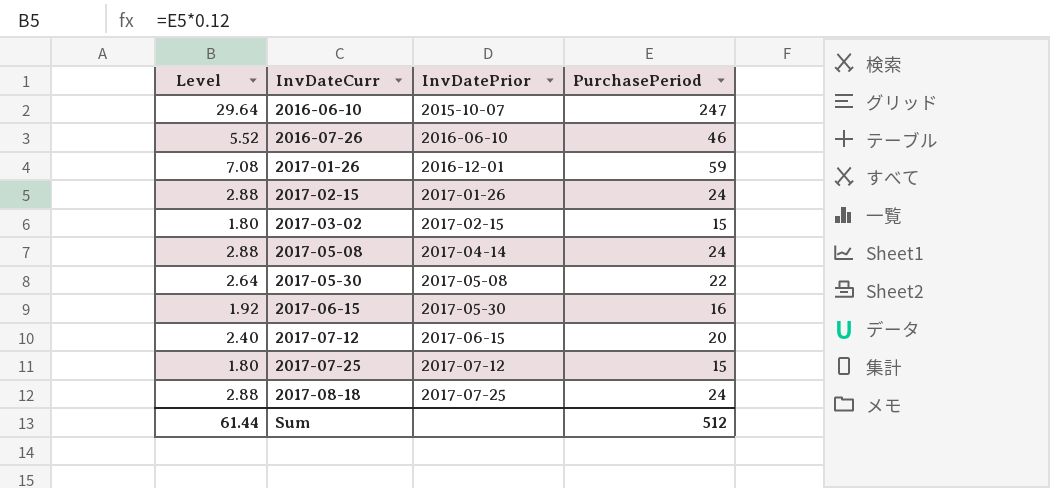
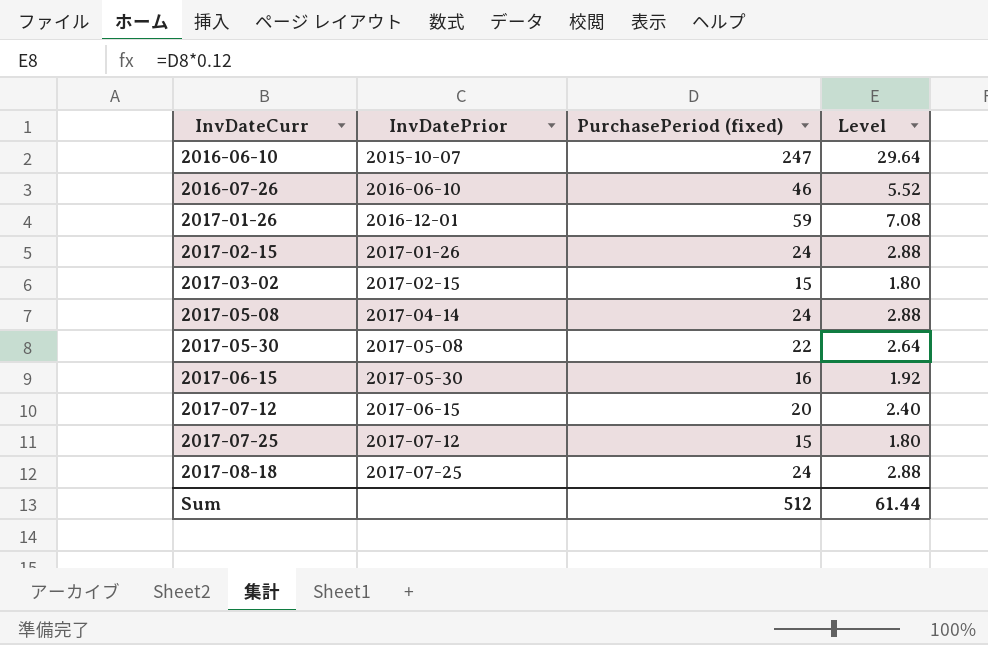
column name: PurchasePeriod -> PurchasePeriod (fixed)
column Level | position: 1 -> 4

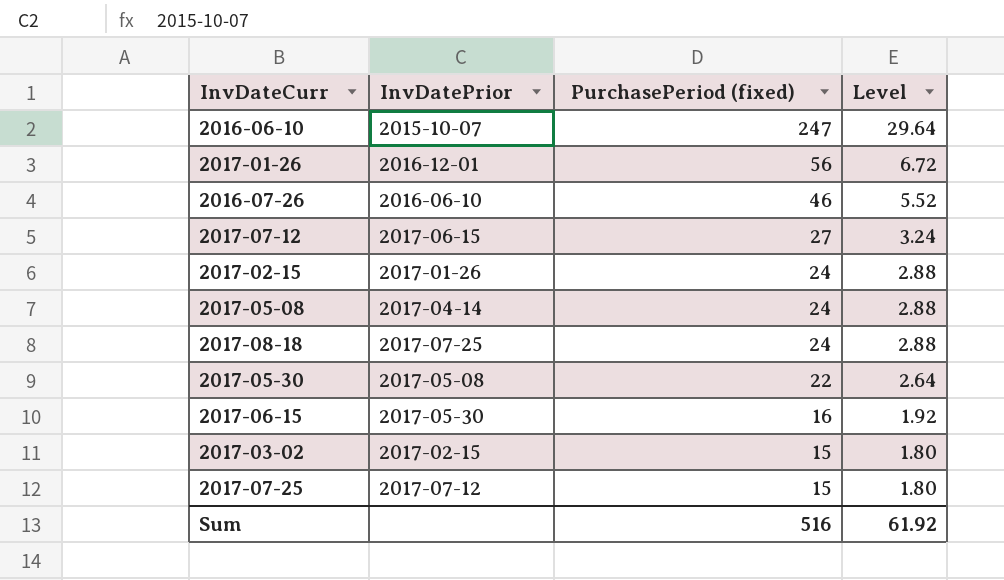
row order: InvDateCurr ascending -> PurchasePeriod (fixed) descending
2017-01-26 | PurchasePeriod (fixed): 59 -> 56
2017-01-26 | Level: 7.08 -> 6.72
2017-07-12 | PurchasePeriod (fixed): 20 -> 27
2017-07-12 | Level: 2.40 -> 3.24
Sum | PurchasePeriod (fixed): 512 -> 516
Sum | Level: 61.44 -> 61.92

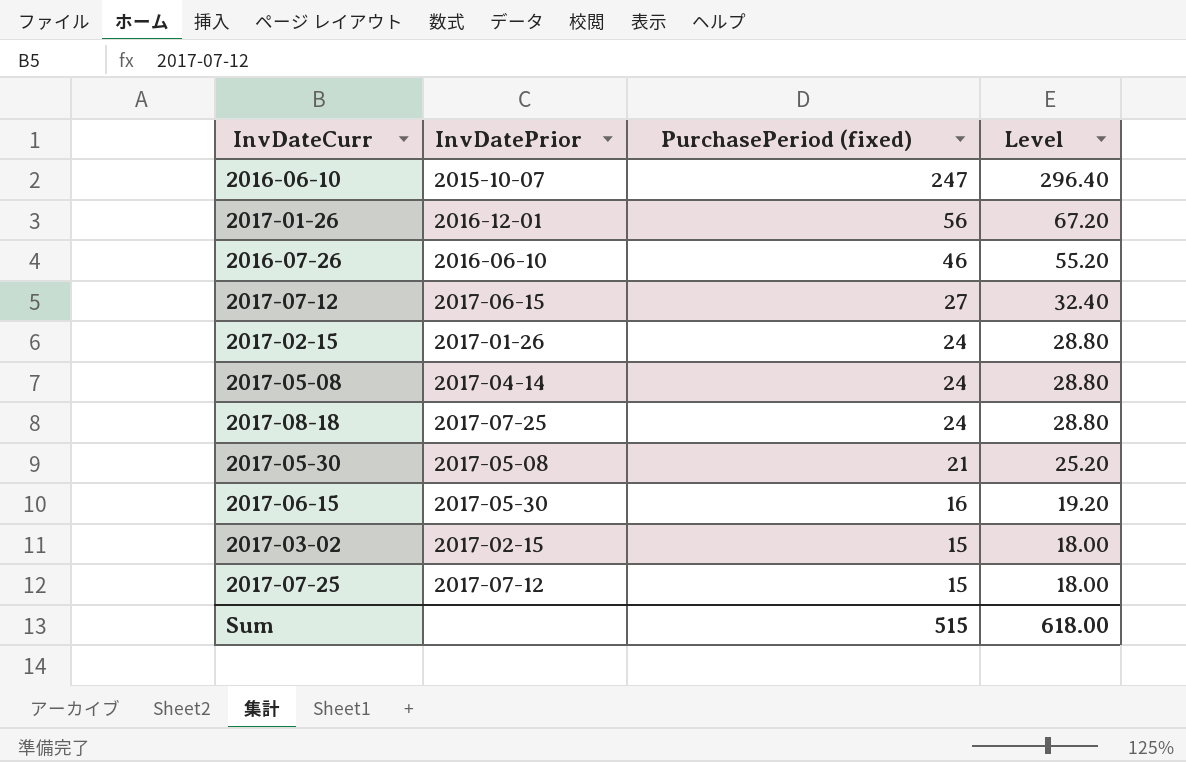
column Level | formula: [PurchasePeriod (fixed)] * 0.12 -> [PurchasePeriod (fixed)] * 1.2
2017-05-30 | PurchasePeriod (fixed): 22 -> 21
Sum | PurchasePeriod (fixed): 516 -> 515
Sum | Level: 61.92 -> 618.00

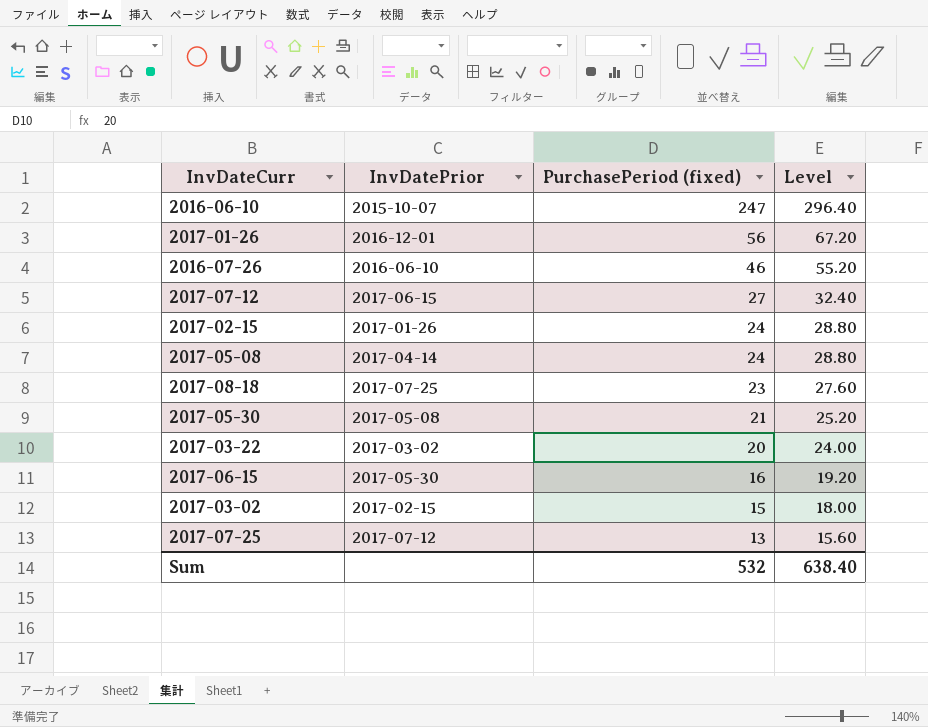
2017-08-18 | PurchasePeriod (fixed): 24 -> 23
2017-08-18 | Level: 28.80 -> 27.60
row 2017-03-22: none -> 2017-03-02 | 20 | 24.00
2017-07-25 | PurchasePeriod (fixed): 15 -> 13
2017-07-25 | Level: 18.00 -> 15.60
Sum | PurchasePeriod (fixed): 515 -> 532
Sum | Level: 618.00 -> 638.40

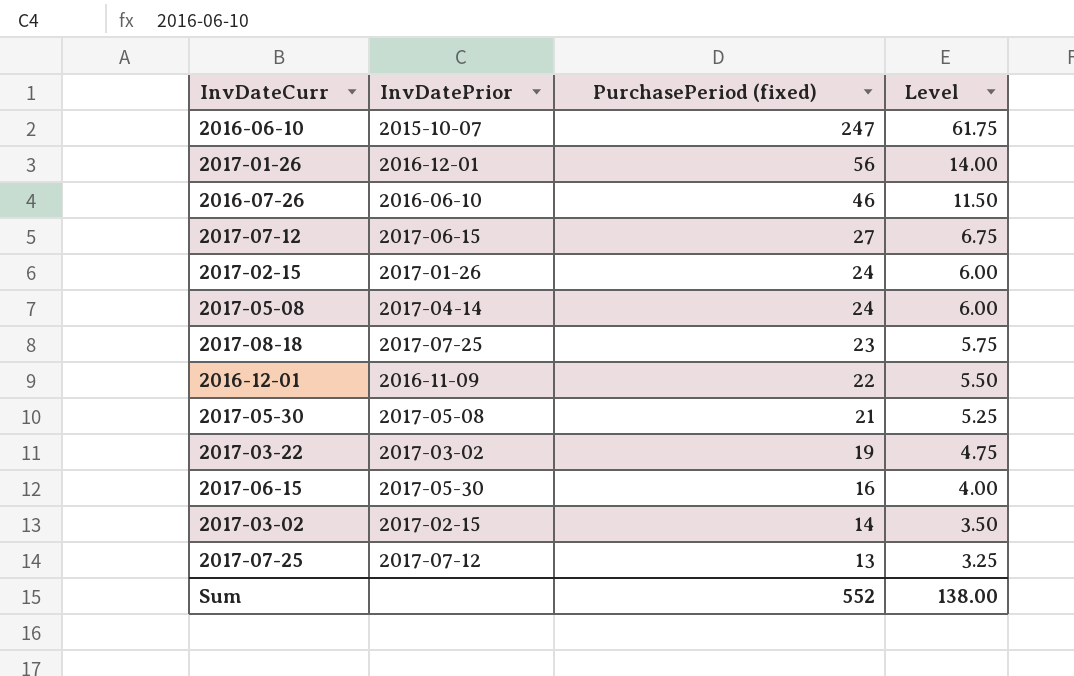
column Level | formula: [PurchasePeriod (fixed)] * 1.2 -> [PurchasePeriod (fixed)] * 0.25
row 2016-12-01: none -> 2016-11-09 | 22 | 5.50
2017-03-22 | PurchasePeriod (fixed): 20 -> 19
2017-03-02 | PurchasePeriod (fixed): 15 -> 14
Sum | PurchasePeriod (fixed): 532 -> 552
Sum | Level: 638.40 -> 138.00

